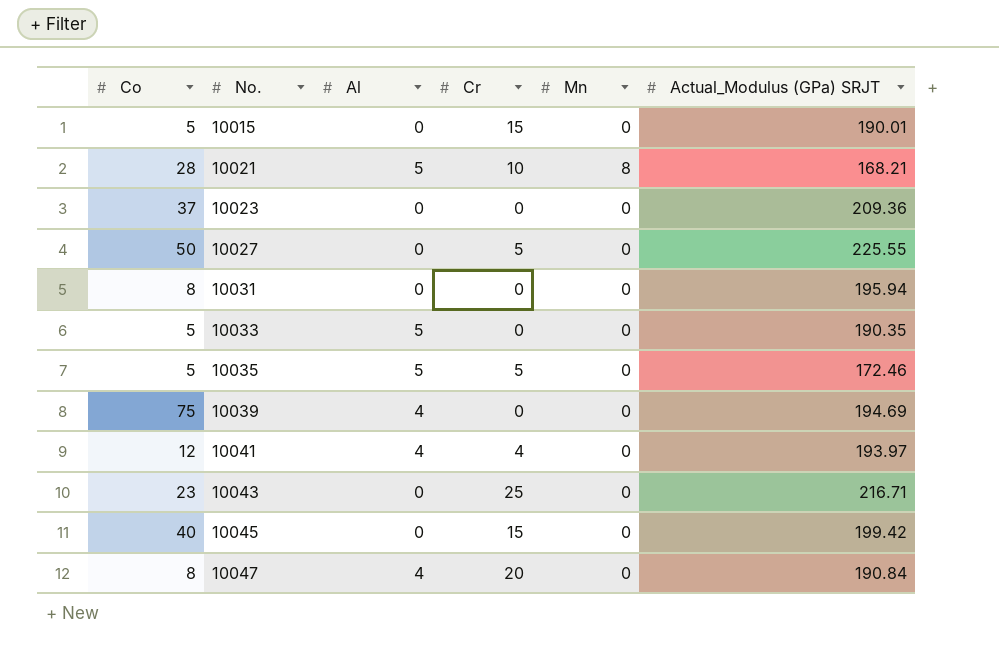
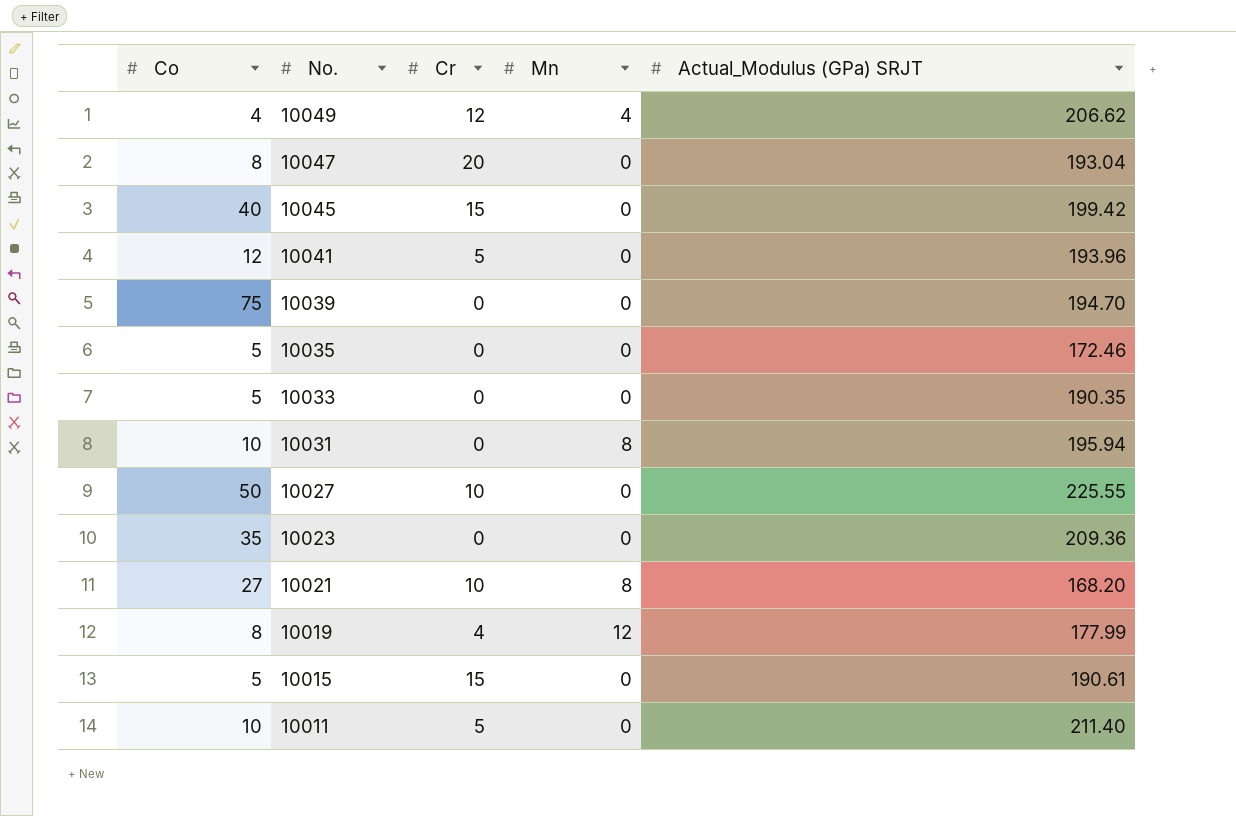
row order: No. ascending -> No. descending
column Al | position: 3 -> none
row 10043: 23 | 0 | 25 | 0 | 216.71 -> none
row 10049: none -> 4 | 12 | 4 | 206.62
10047 | Actual_Modulus (GPa) SRJT: 190.84 -> 193.04
10041 | Cr: 4 -> 5
10041 | Actual_Modulus (GPa) SRJT: 193.97 -> 193.96
10039 | Actual_Modulus (GPa) SRJT: 194.69 -> 194.70
10035 | Cr: 5 -> 0
10031 | Co: 8 -> 10
10031 | Mn: 0 -> 8
10027 | Cr: 5 -> 10
10023 | Co: 37 -> 35
10021 | Co: 28 -> 27
10021 | Actual_Modulus (GPa) SRJT: 168.21 -> 168.20
row 10019: none -> 8 | 4 | 12 | 177.99
10015 | Actual_Modulus (GPa) SRJT: 190.01 -> 190.61
row 10011: none -> 10 | 5 | 0 | 211.40

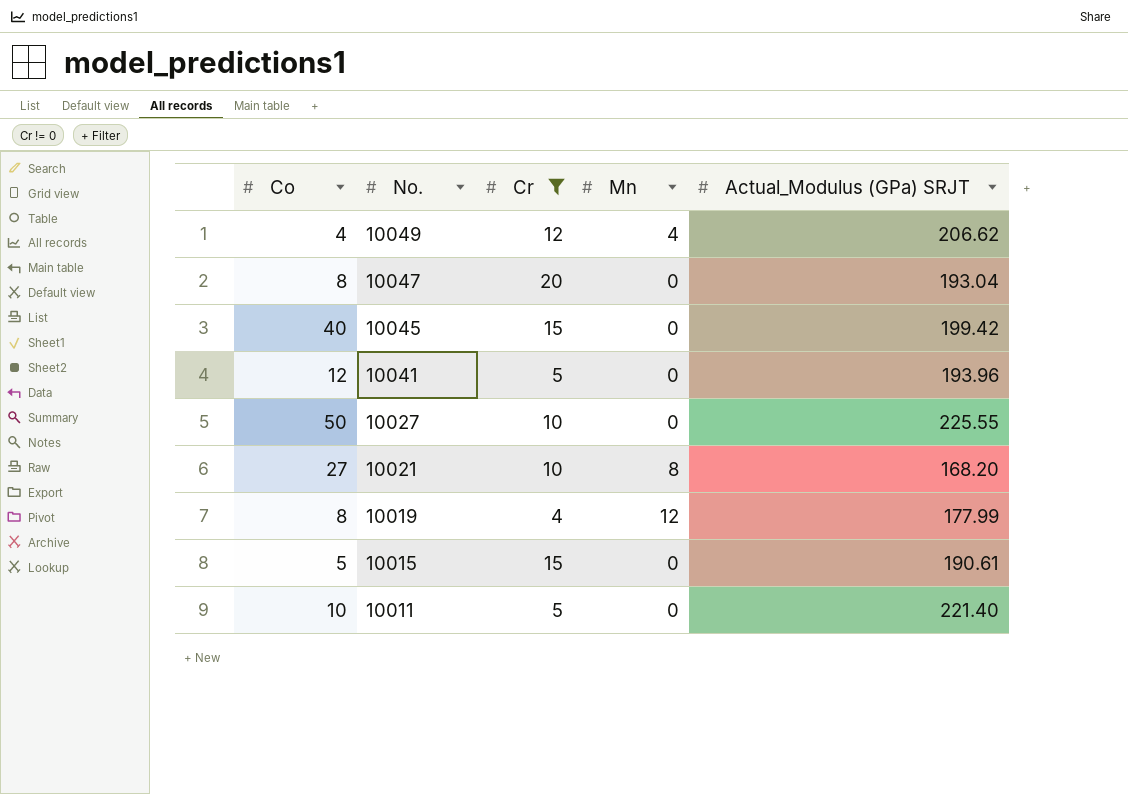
filter: none -> Cr != 0
10011 | Actual_Modulus (GPa) SRJT: 211.40 -> 221.40

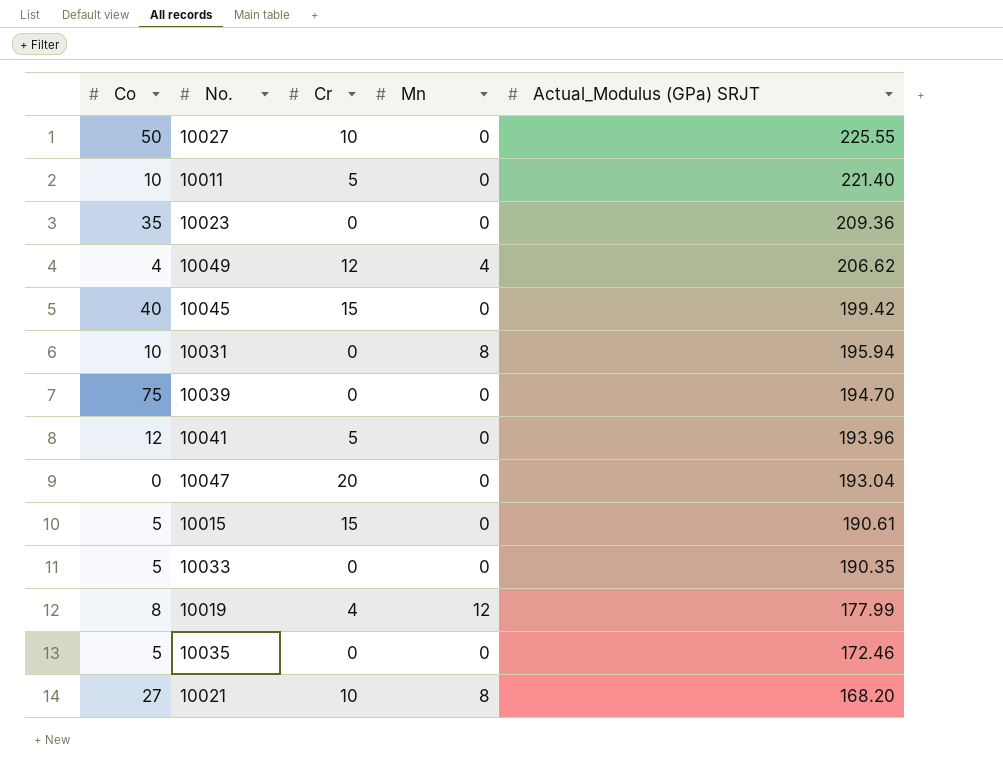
filter: Cr != 0 -> none
row order: No. descending -> Actual_Modulus (GPa) SRJT descending
10047 | Co: 8 -> 0

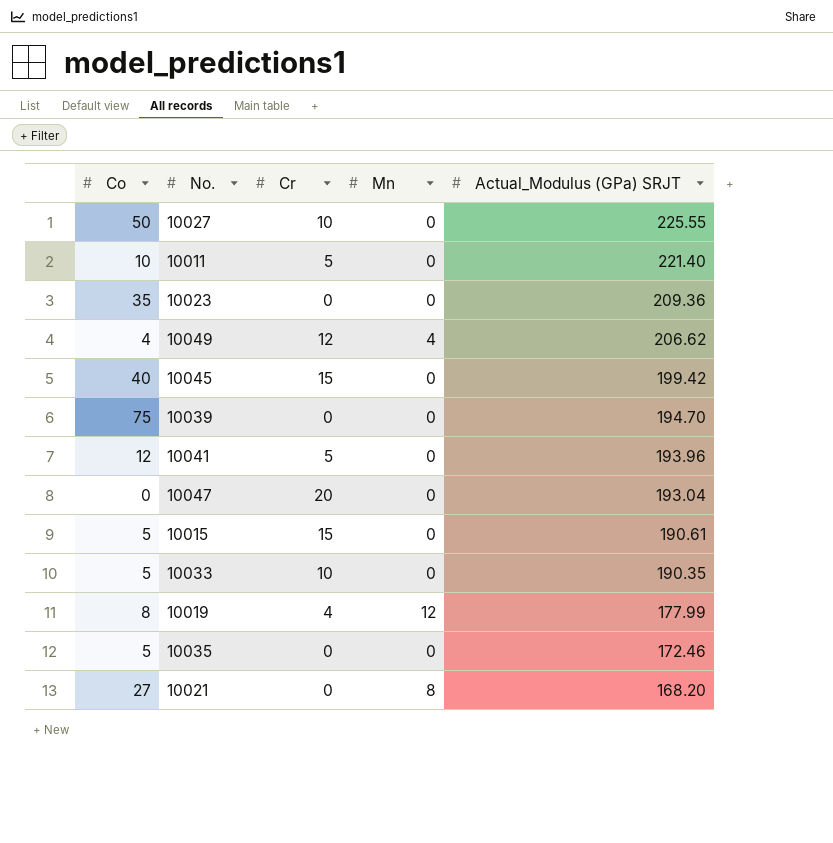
row 10031: 10 | 0 | 8 | 195.94 -> none
10033 | Cr: 0 -> 10
10021 | Cr: 10 -> 0

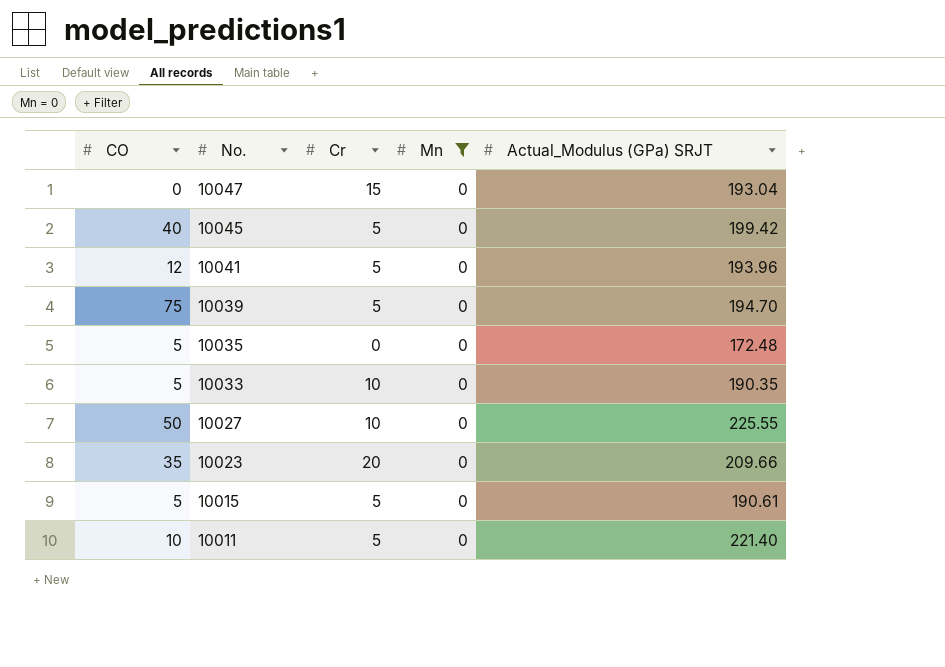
filter: none -> Mn = 0
row order: Actual_Modulus (GPa) SRJT descending -> No. descending
column name: Co -> CO
10047 | Cr: 20 -> 15
10045 | Cr: 15 -> 5
10039 | Cr: 0 -> 5
10035 | Actual_Modulus (GPa) SRJT: 172.46 -> 172.48
10023 | Cr: 0 -> 20
10023 | Actual_Modulus (GPa) SRJT: 209.36 -> 209.66
10015 | Cr: 15 -> 5

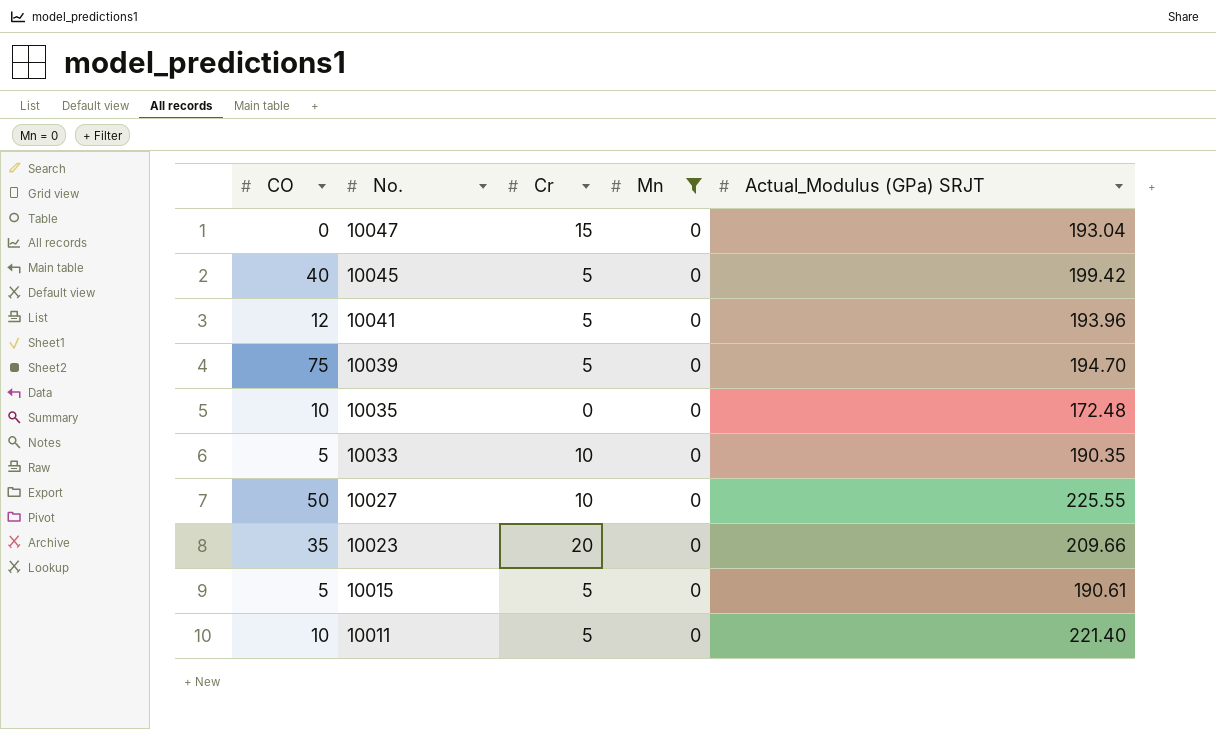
10035 | CO: 5 -> 10

